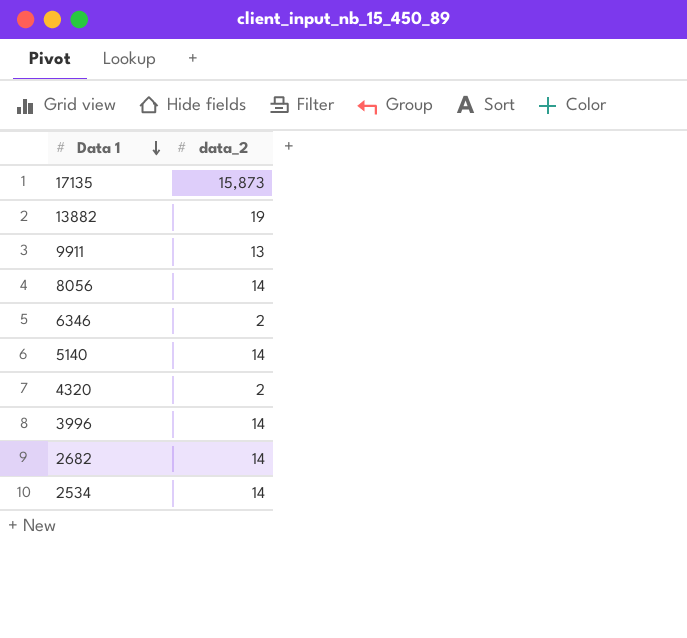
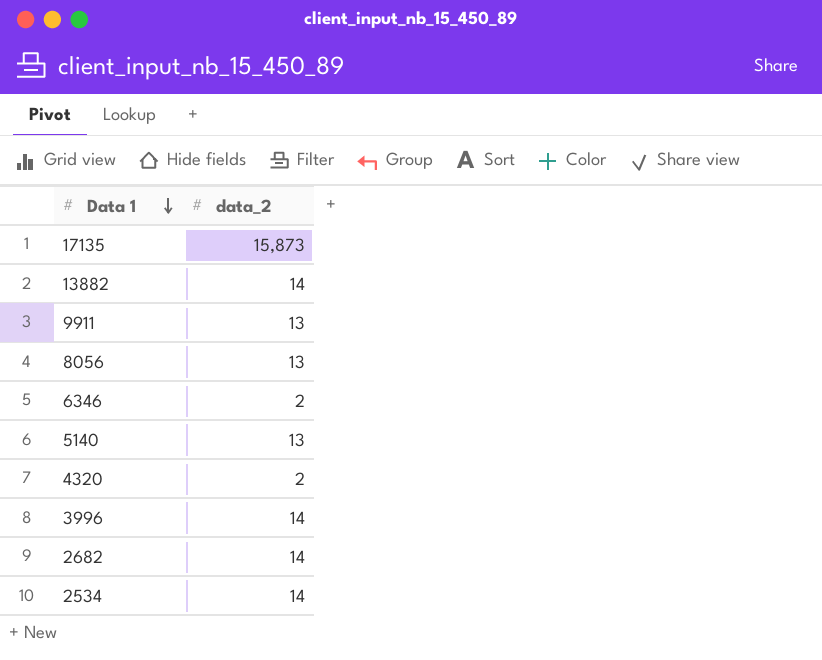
13882 | data_2: 19 -> 14
8056 | data_2: 14 -> 13
5140 | data_2: 14 -> 13

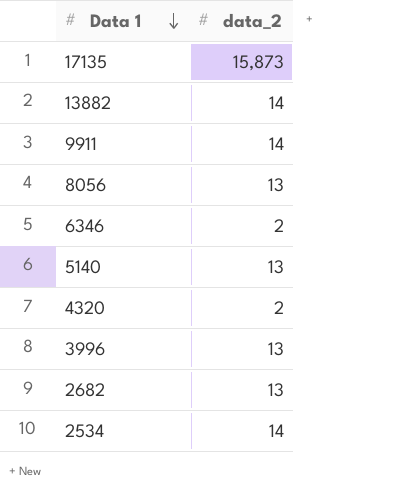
9911 | data_2: 13 -> 14
3996 | data_2: 14 -> 13
2682 | data_2: 14 -> 13

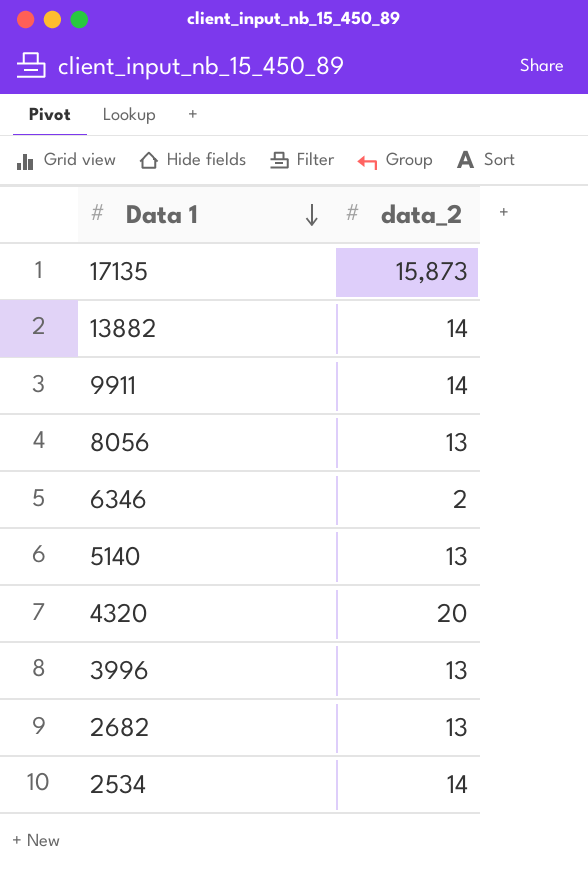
4320 | data_2: 2 -> 20

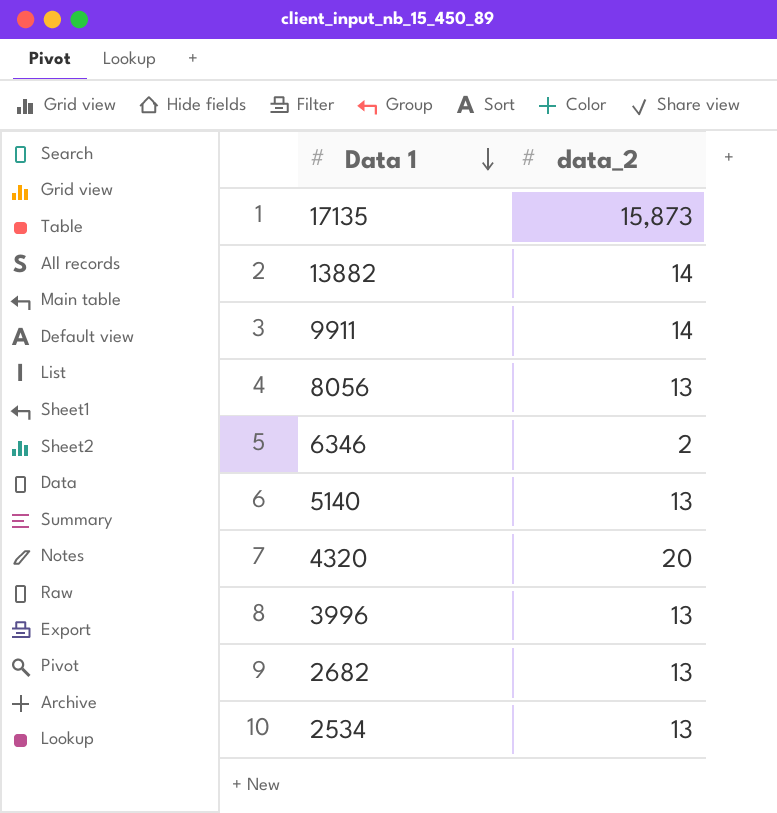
2534 | data_2: 14 -> 13

